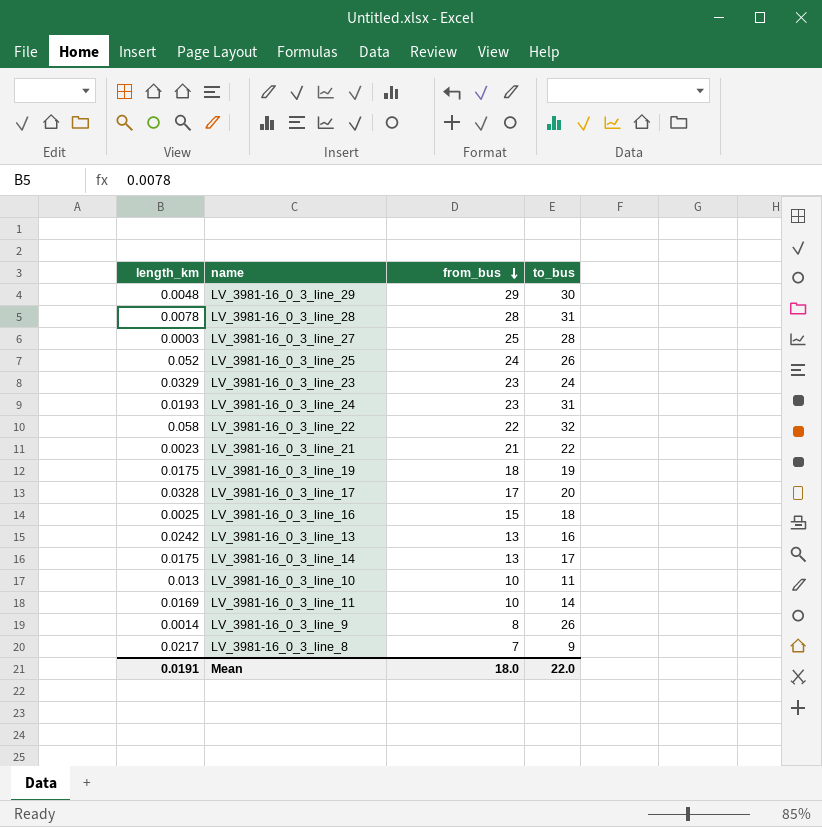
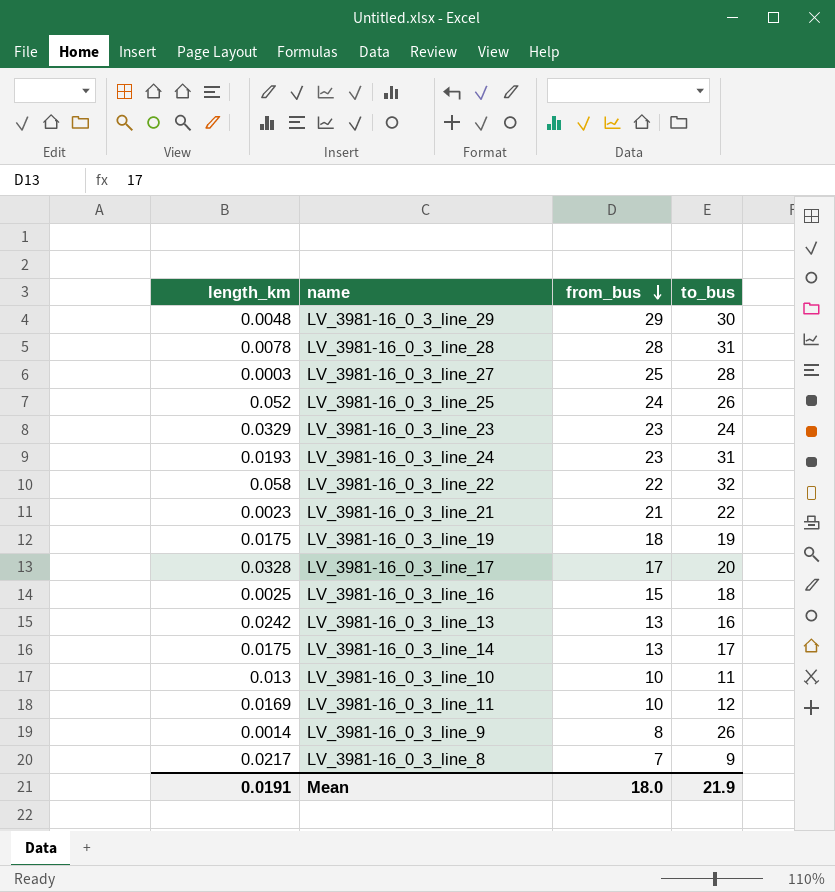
LV_3981-16_0_3_line_11 | to_bus: 14 -> 12
Mean | to_bus: 22.0 -> 21.9

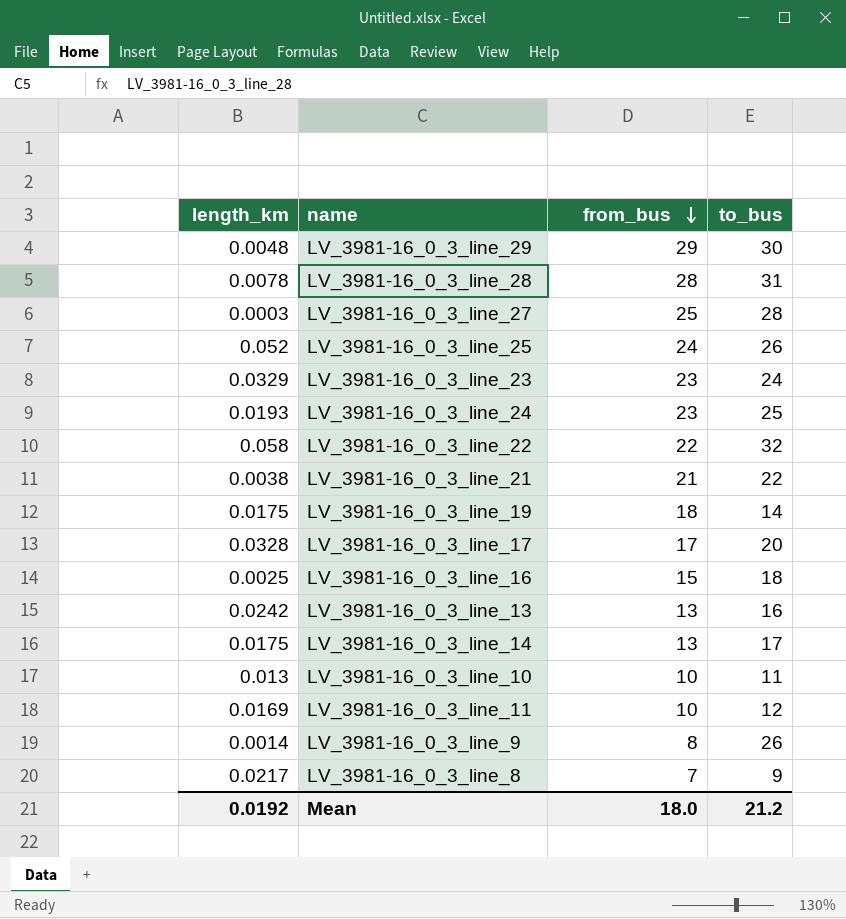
LV_3981-16_0_3_line_24 | to_bus: 31 -> 25
LV_3981-16_0_3_line_21 | length_km: 0.0023 -> 0.0038
LV_3981-16_0_3_line_19 | to_bus: 19 -> 14
Mean | length_km: 0.0191 -> 0.0192
Mean | to_bus: 21.9 -> 21.2

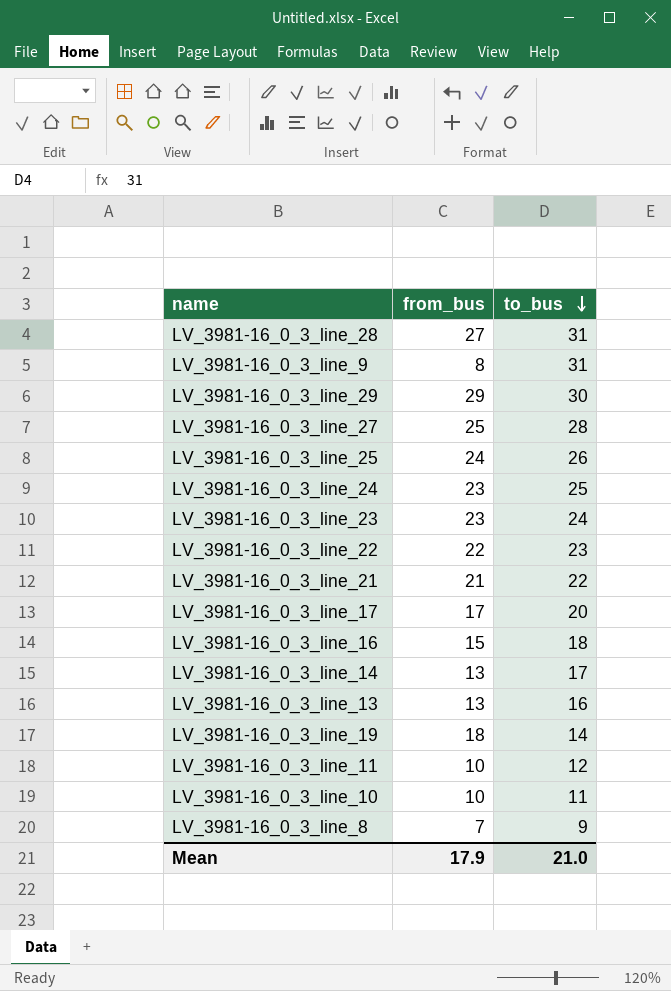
row order: from_bus descending -> to_bus descending
column length_km | position: 1 -> none
LV_3981-16_0_3_line_28 | from_bus: 28 -> 27
LV_3981-16_0_3_line_9 | to_bus: 26 -> 31
LV_3981-16_0_3_line_22 | to_bus: 32 -> 23
Mean | from_bus: 18.0 -> 17.9
Mean | to_bus: 21.2 -> 21.0

